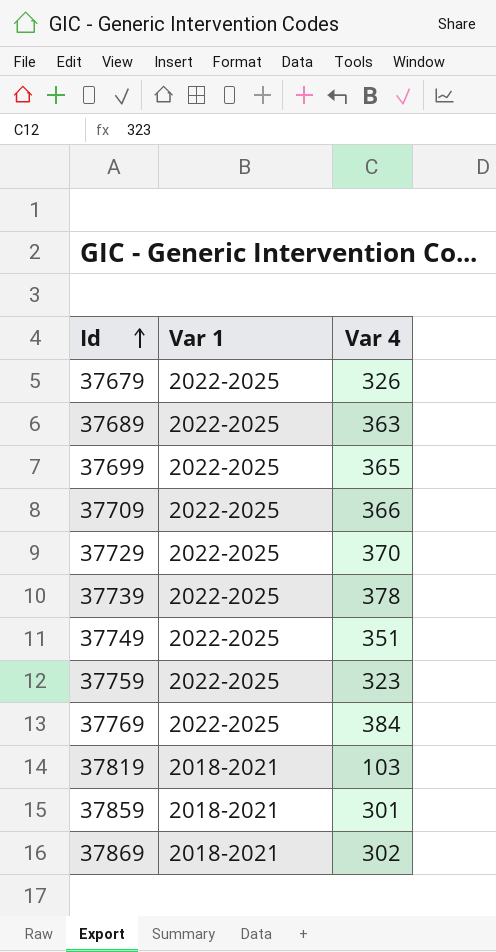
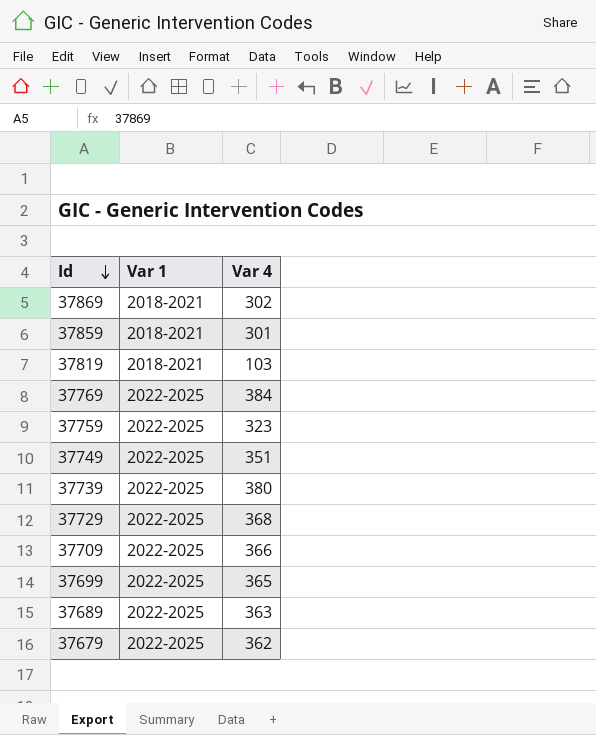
row order: Id ascending -> Id descending
37739 | Var 4: 378 -> 380
37729 | Var 4: 370 -> 368
37679 | Var 4: 326 -> 362

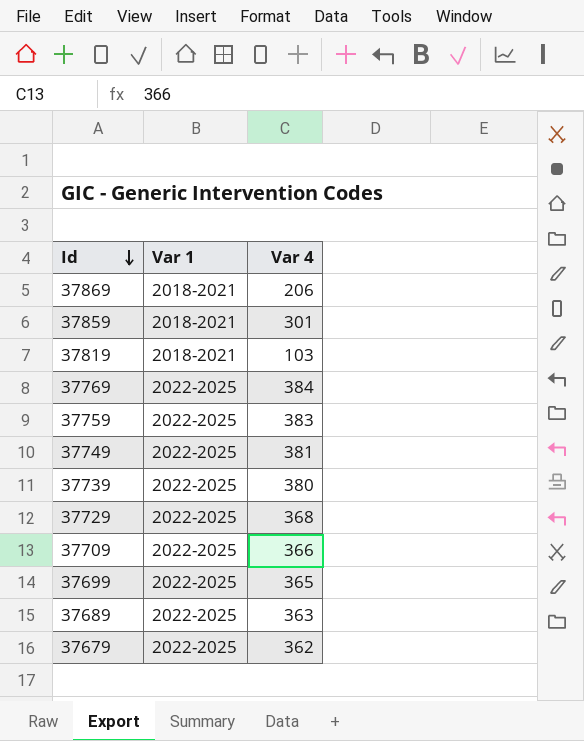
37869 | Var 4: 302 -> 206
37759 | Var 4: 323 -> 383
37749 | Var 4: 351 -> 381

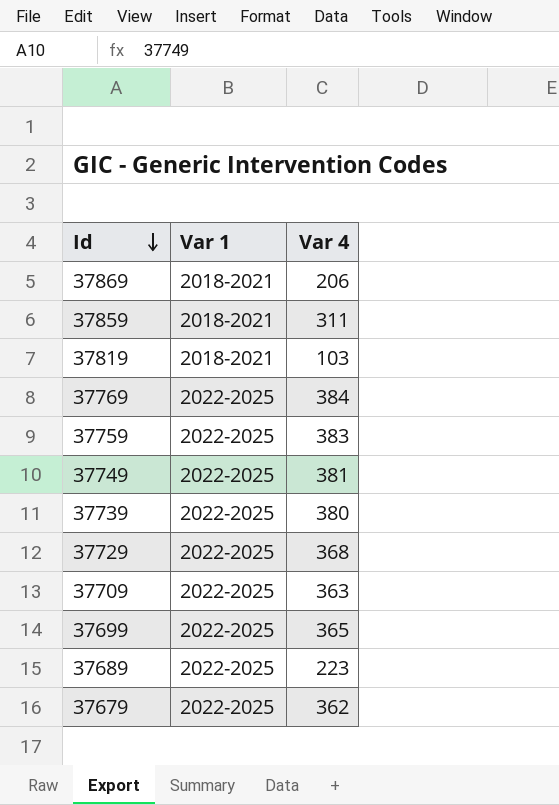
37859 | Var 4: 301 -> 311
37709 | Var 4: 366 -> 363
37689 | Var 4: 363 -> 223

